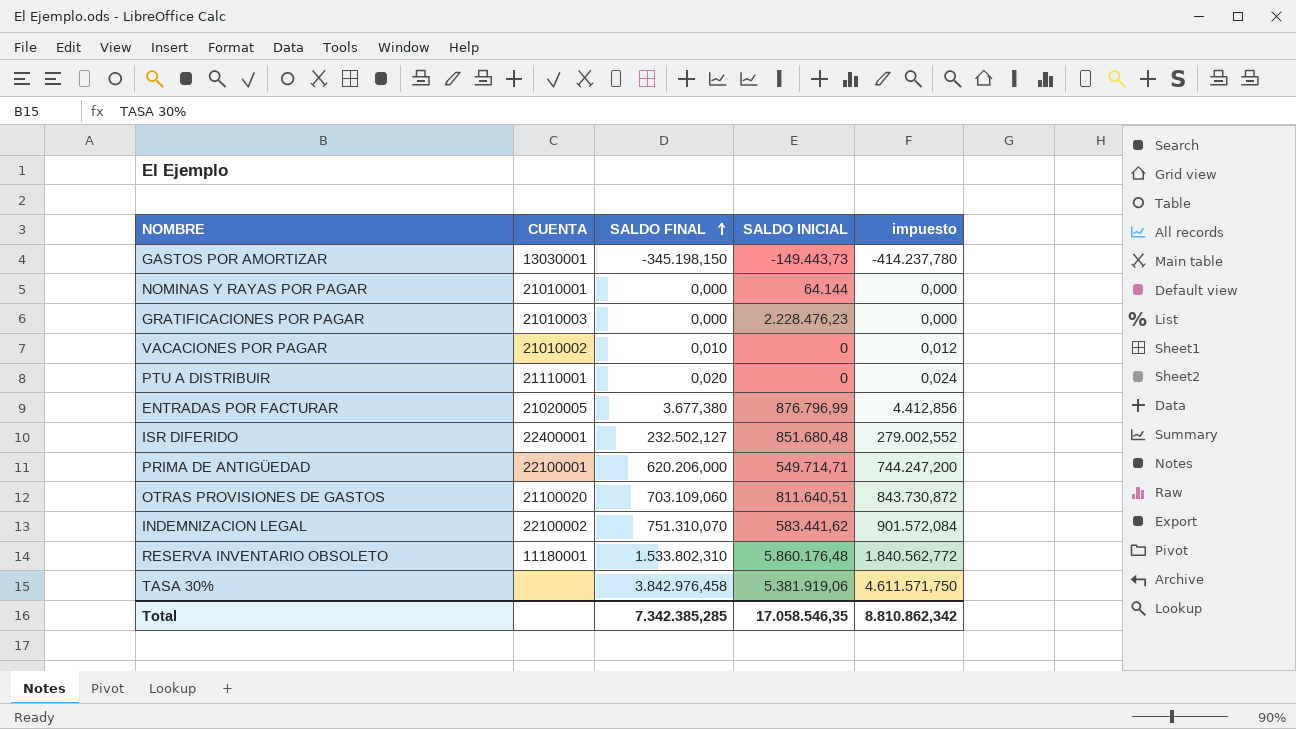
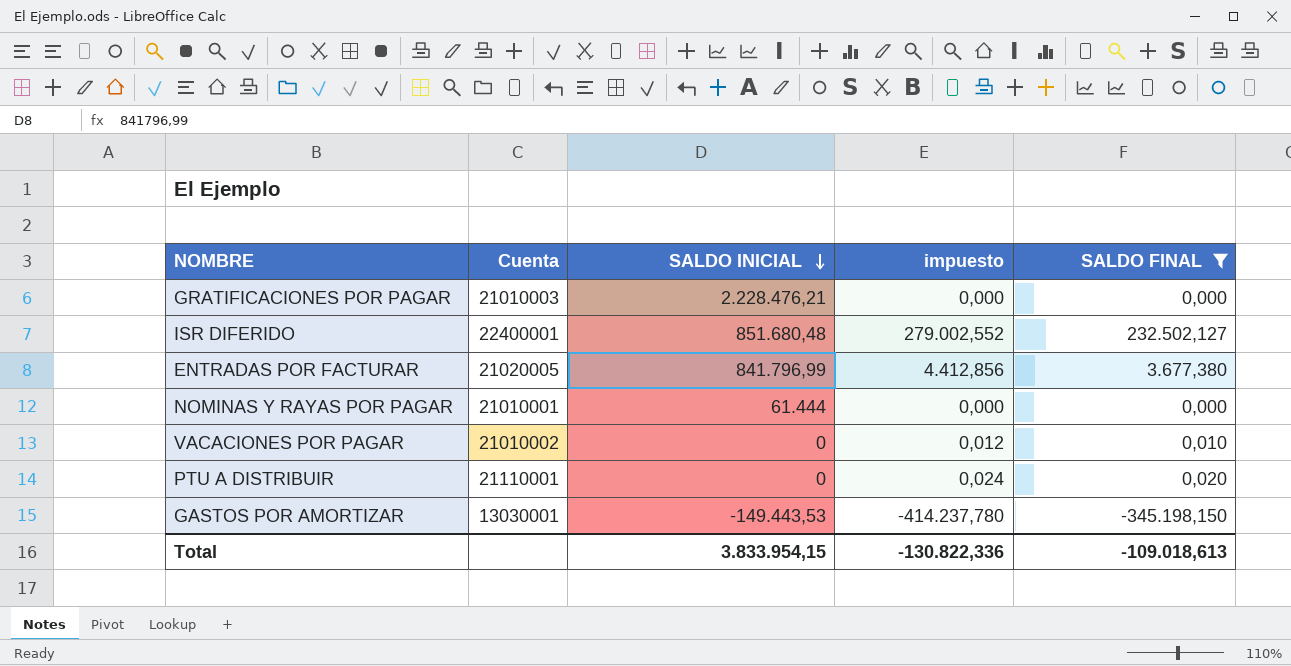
filter: none -> SALDO FINAL <= 232.502,127
row order: SALDO FINAL ascending -> SALDO INICIAL descending
column name: CUENTA -> Cuenta
column SALDO FINAL | position: 3 -> 5
GRATIFICACIONES POR PAGAR | SALDO INICIAL: 2.228.476,23 -> 2.228.476,21
ENTRADAS POR FACTURAR | SALDO INICIAL: 876.796,99 -> 841.796,99
NOMINAS Y RAYAS POR PAGAR | SALDO INICIAL: 64.144 -> 61.444
GASTOS POR AMORTIZAR | SALDO INICIAL: -149.443,73 -> -149.443,53
Total | SALDO INICIAL: 17.058.546,35 -> 3.833.954,15
Total | impuesto: 8.810.862,342 -> -130.822,336
Total | SALDO FINAL: 7.342.385,285 -> -109.018,613

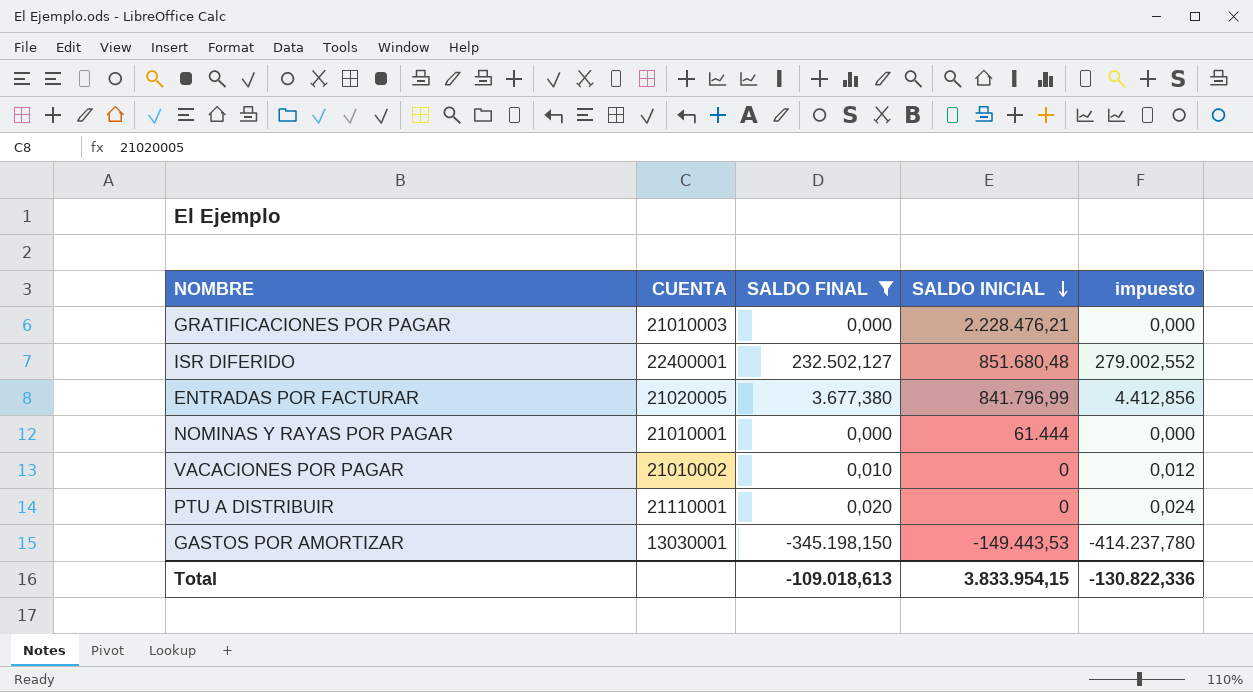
column name: Cuenta -> CUENTA
column SALDO FINAL | position: 5 -> 3

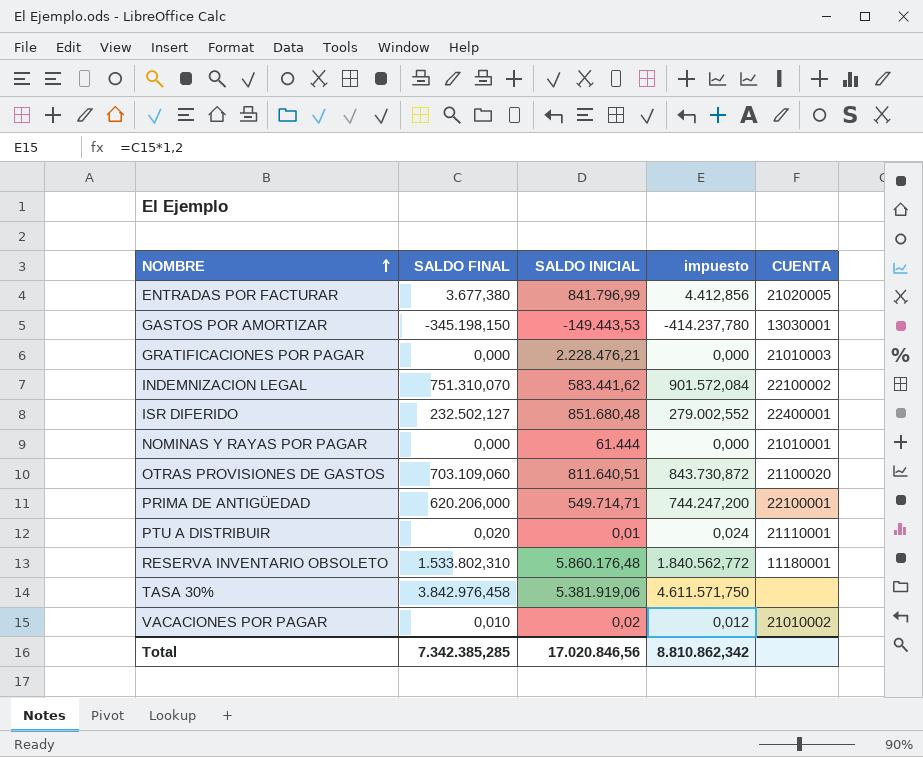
filter: SALDO FINAL <= 232.502,127 -> none
row order: SALDO INICIAL descending -> NOMBRE ascending
column CUENTA | position: 2 -> 5
PTU A DISTRIBUIR | SALDO INICIAL: 0 -> 0,01
VACACIONES POR PAGAR | SALDO INICIAL: 0 -> 0,02
Total | SALDO FINAL: -109.018,613 -> 7.342.385,285
Total | SALDO INICIAL: 3.833.954,15 -> 17.020.846,56
Total | impuesto: -130.822,336 -> 8.810.862,342

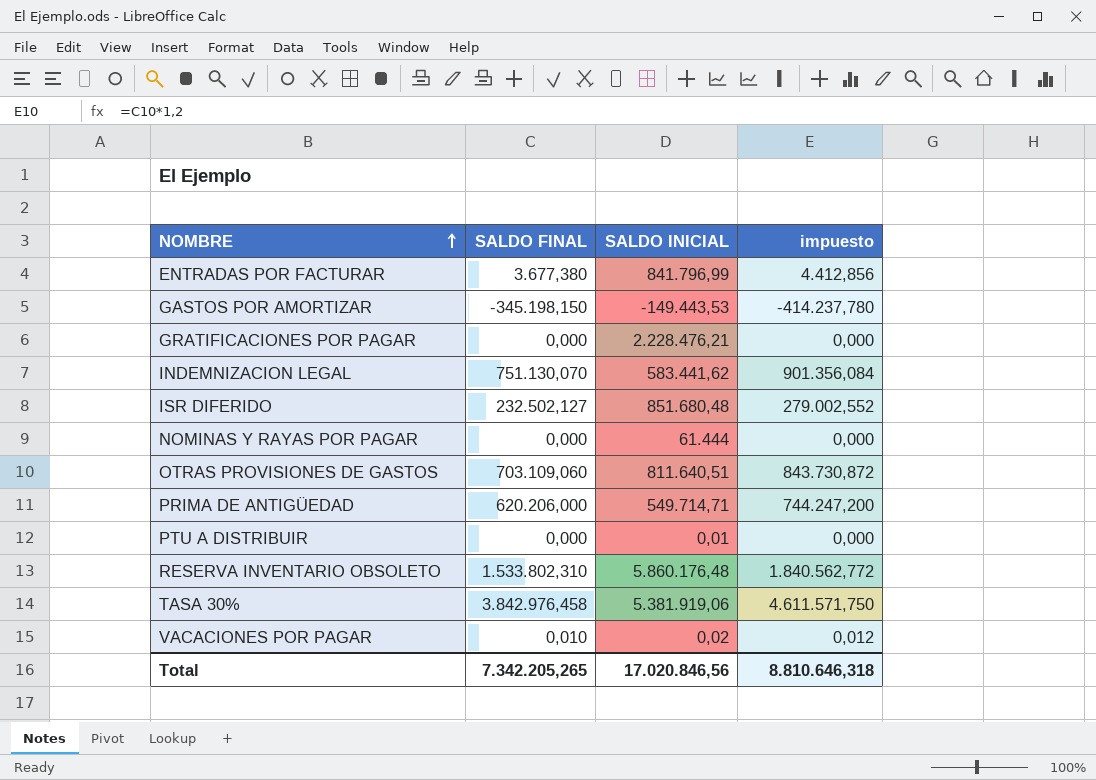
column CUENTA | position: 5 -> none
INDEMNIZACION LEGAL | SALDO FINAL: 751.310,070 -> 751.130,070
INDEMNIZACION LEGAL | impuesto: 901.572,084 -> 901.356,084
PTU A DISTRIBUIR | SALDO FINAL: 0,020 -> 0,000
PTU A DISTRIBUIR | impuesto: 0,024 -> 0,000
Total | SALDO FINAL: 7.342.385,285 -> 7.342.205,265
Total | impuesto: 8.810.862,342 -> 8.810.646,318

